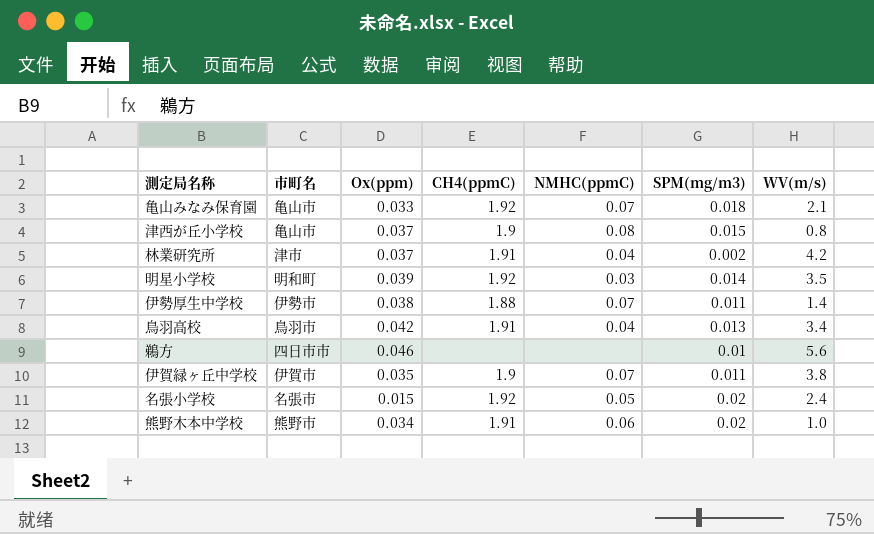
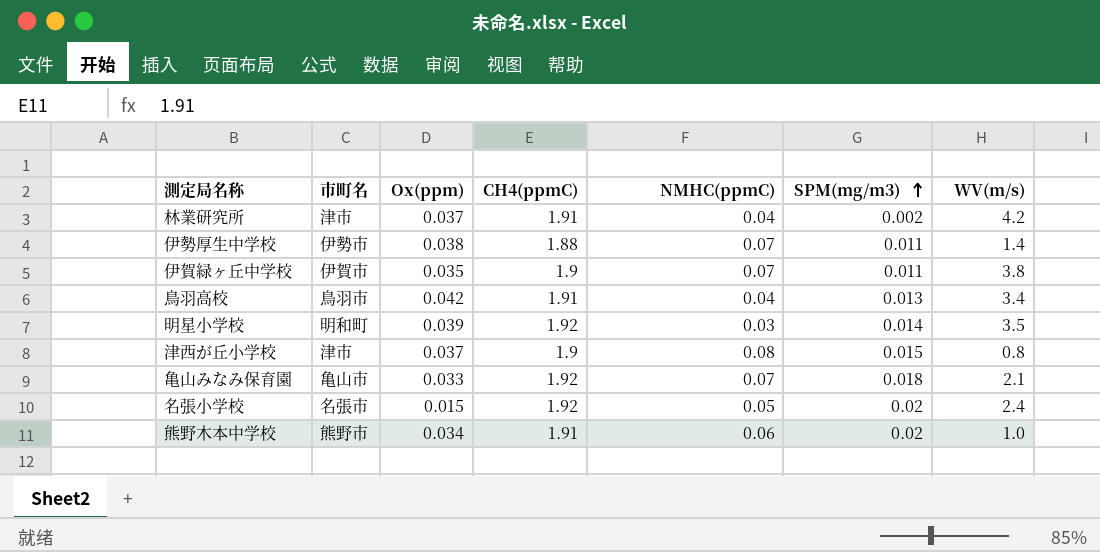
row order: none -> SPM(mg/m3) ascending
row 鵜方: 四日市市 | 0.046 | none | none | 0.01 | 5.6 -> none
津西が丘小学校 | 市町名: 亀山市 -> 津市

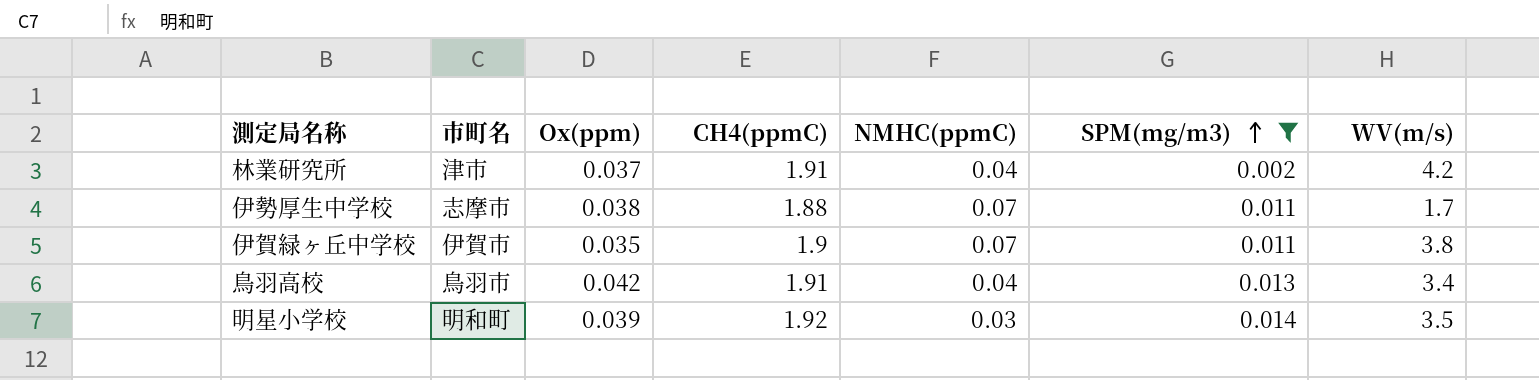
filter: none -> SPM(mg/m3) <= 0.014
伊勢厚生中学校 | 市町名: 伊勢市 -> 志摩市
伊勢厚生中学校 | WV(m/s): 1.4 -> 1.7

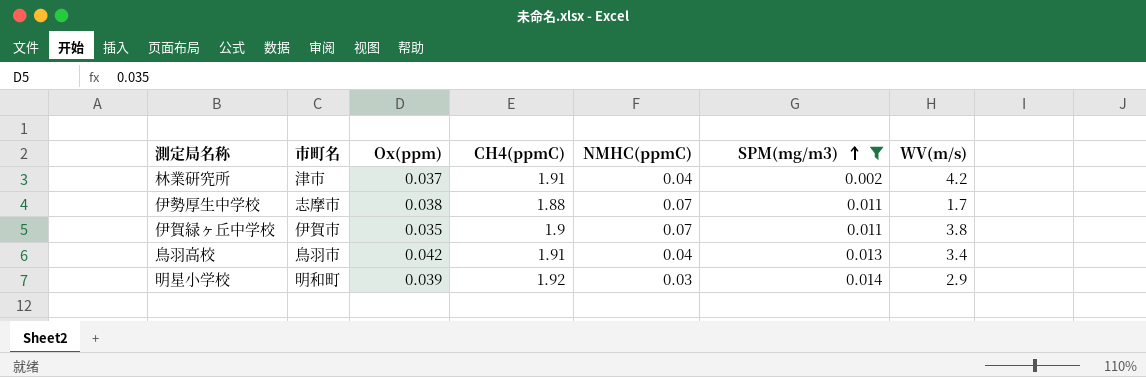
明星小学校 | WV(m/s): 3.5 -> 2.9

